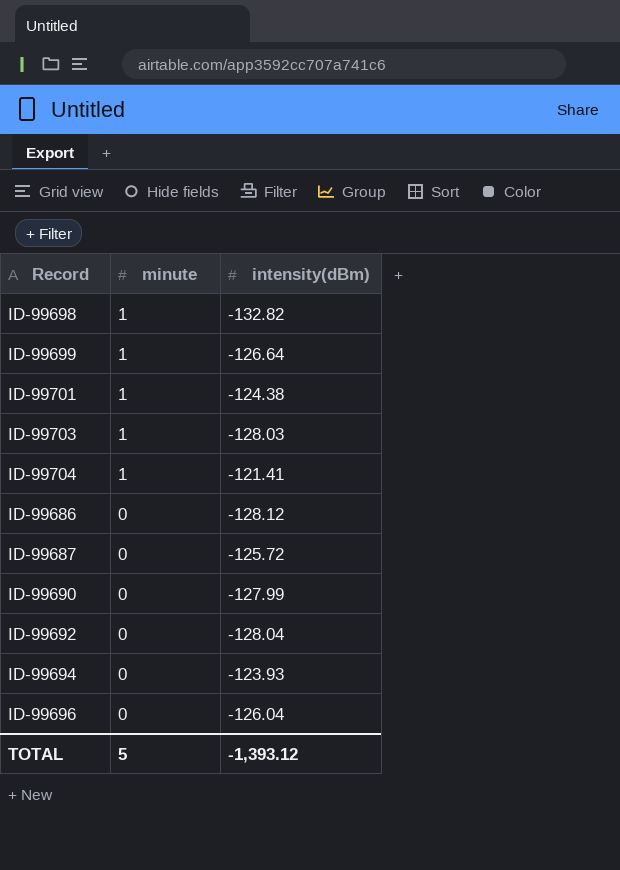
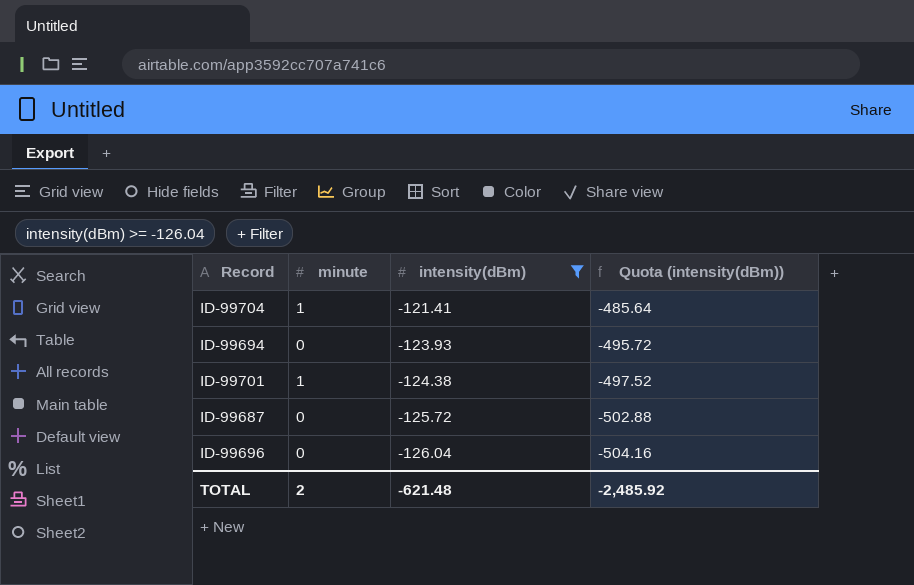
filter: none -> intensity(dBm) >= -126.04
row order: minute descending -> intensity(dBm) descending
column Quota (intensity(dBm)) | formula: none -> [intensity(dBm)] * 4
TOTAL | minute: 5 -> 2
TOTAL | intensity(dBm): -1,393.12 -> -621.48

